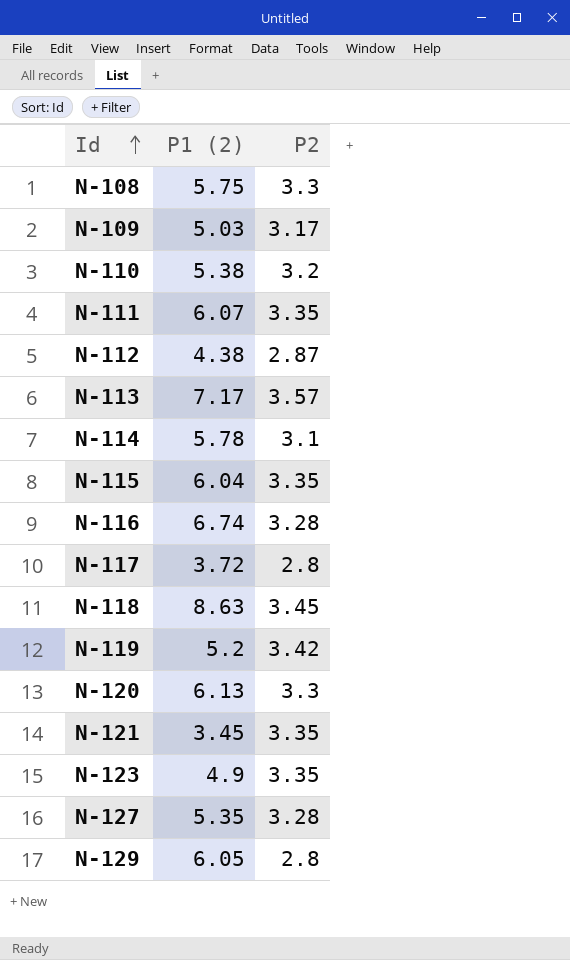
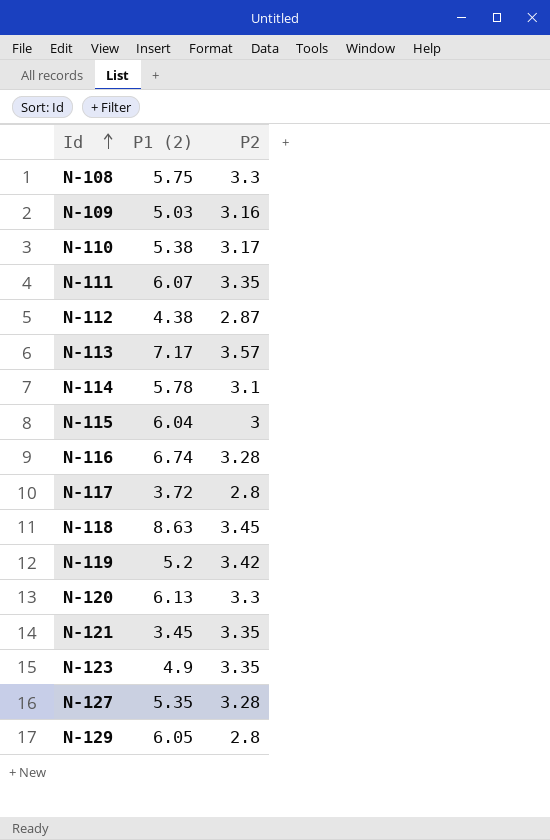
N-109 | P2: 3.17 -> 3.16
N-110 | P2: 3.2 -> 3.17
N-115 | P2: 3.35 -> 3

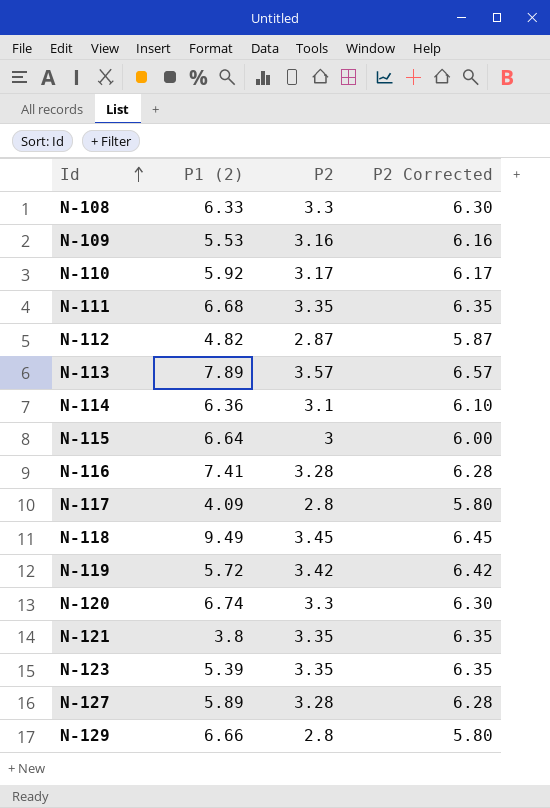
column P2 Corrected | formula: none -> [P2] + 3
N-108 | P1 (2): 5.75 -> 6.33
N-109 | P1 (2): 5.03 -> 5.53
N-110 | P1 (2): 5.38 -> 5.92
N-111 | P1 (2): 6.07 -> 6.68
N-112 | P1 (2): 4.38 -> 4.82
N-113 | P1 (2): 7.17 -> 7.89
N-114 | P1 (2): 5.78 -> 6.36
N-115 | P1 (2): 6.04 -> 6.64
N-116 | P1 (2): 6.74 -> 7.41
N-117 | P1 (2): 3.72 -> 4.09
N-118 | P1 (2): 8.63 -> 9.49
N-119 | P1 (2): 5.2 -> 5.72
N-120 | P1 (2): 6.13 -> 6.74
N-121 | P1 (2): 3.45 -> 3.8
N-123 | P1 (2): 4.9 -> 5.39
N-127 | P1 (2): 5.35 -> 5.89
N-129 | P1 (2): 6.05 -> 6.66

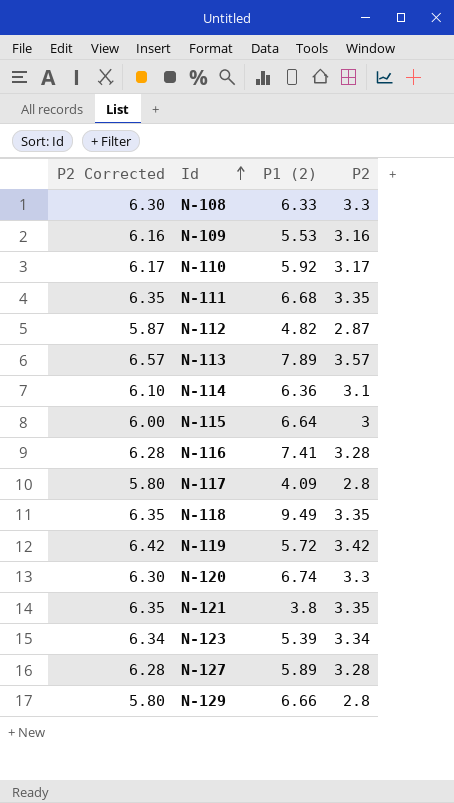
column P2 Corrected | position: 4 -> 1
N-118 | P2 Corrected: 6.45 -> 6.35
N-118 | P2: 3.45 -> 3.35
N-123 | P2 Corrected: 6.35 -> 6.34
N-123 | P2: 3.35 -> 3.34

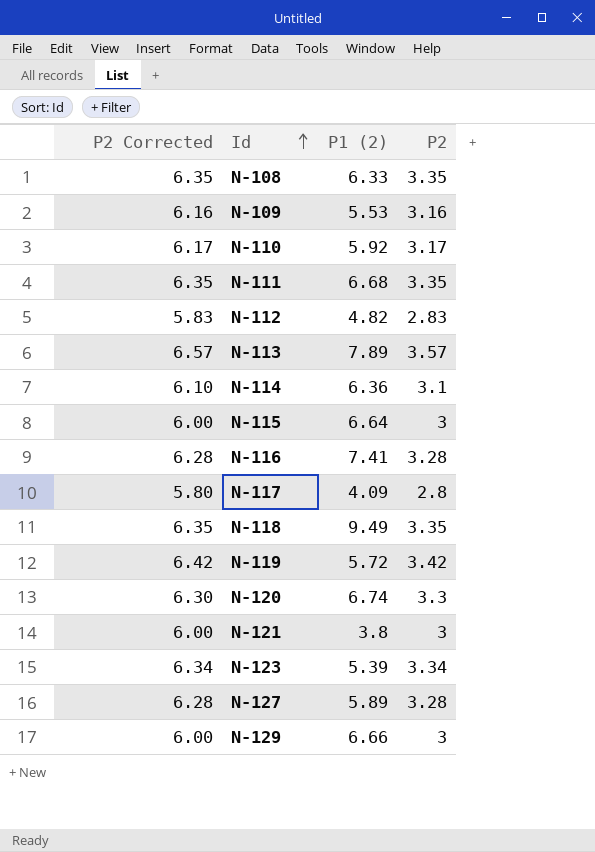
N-108 | P2 Corrected: 6.30 -> 6.35
N-108 | P2: 3.3 -> 3.35
N-112 | P2 Corrected: 5.87 -> 5.83
N-112 | P2: 2.87 -> 2.83
N-121 | P2 Corrected: 6.35 -> 6.00
N-121 | P2: 3.35 -> 3
N-129 | P2 Corrected: 5.80 -> 6.00
N-129 | P2: 2.8 -> 3

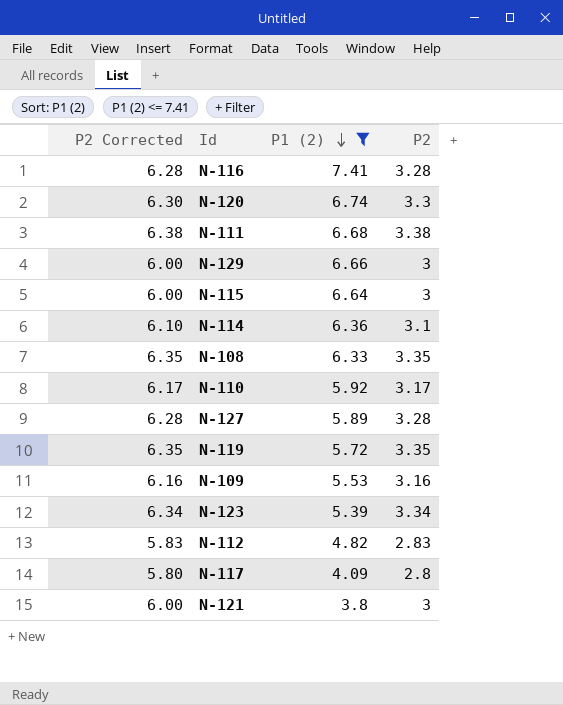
filter: none -> P1 (2) <= 7.41
row order: Id ascending -> P1 (2) descending
N-111 | P2 Corrected: 6.35 -> 6.38
N-111 | P2: 3.35 -> 3.38
N-119 | P2 Corrected: 6.42 -> 6.35
N-119 | P2: 3.42 -> 3.35

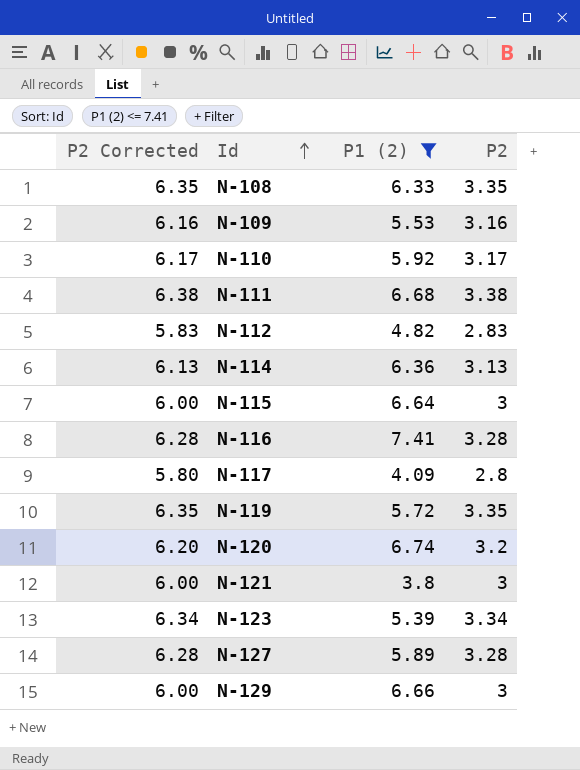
row order: P1 (2) descending -> Id ascending
N-114 | P2 Corrected: 6.10 -> 6.13
N-114 | P2: 3.1 -> 3.13
N-120 | P2 Corrected: 6.30 -> 6.20
N-120 | P2: 3.3 -> 3.2

